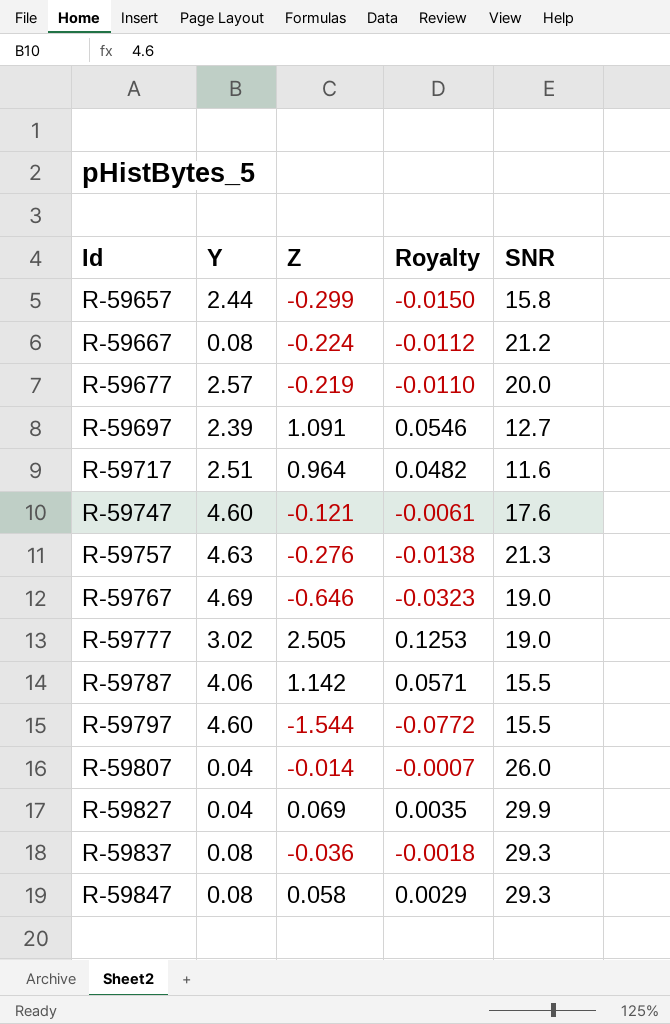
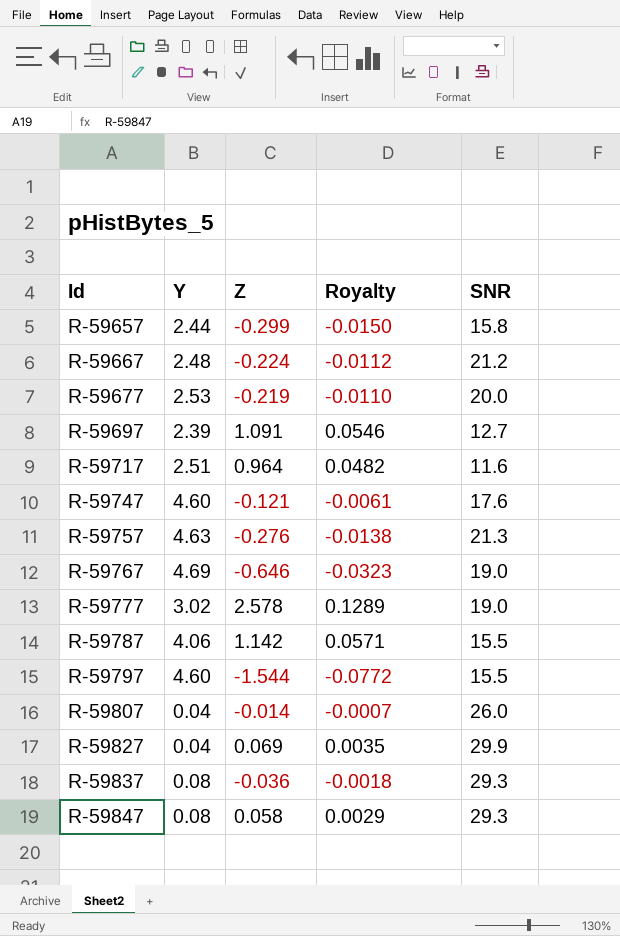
R-59667 | Y: 0.08 -> 2.48
R-59677 | Y: 2.57 -> 2.53
R-59777 | Z: 2.505 -> 2.578
R-59777 | Royalty: 0.1253 -> 0.1289

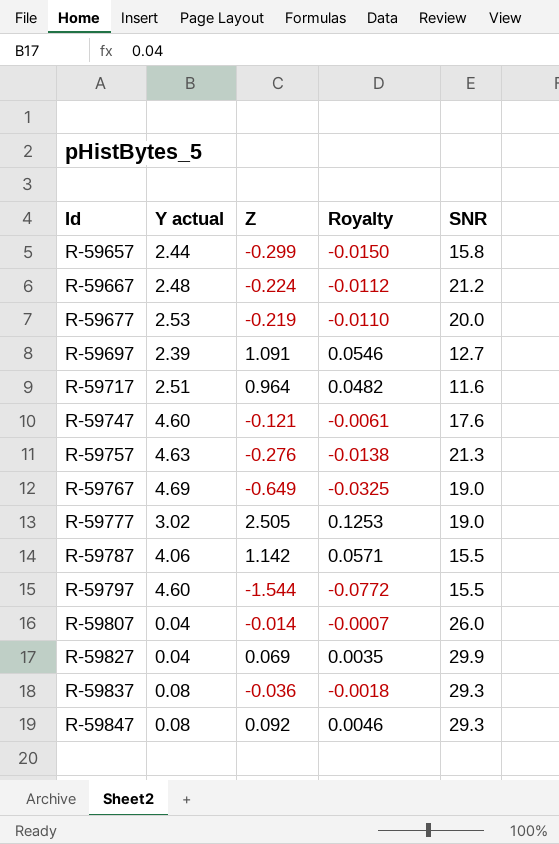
column name: Y -> Y actual
R-59767 | Z: -0.646 -> -0.649
R-59767 | Royalty: -0.0323 -> -0.0325
R-59777 | Z: 2.578 -> 2.505
R-59777 | Royalty: 0.1289 -> 0.1253
R-59847 | Z: 0.058 -> 0.092
R-59847 | Royalty: 0.0029 -> 0.0046

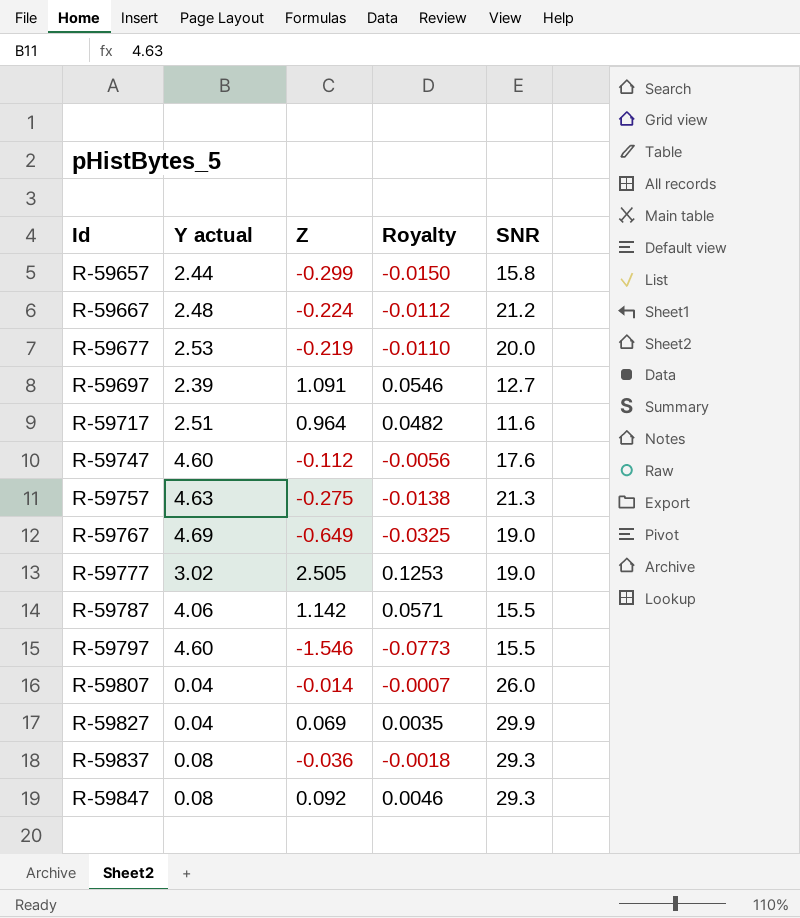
R-59747 | Z: -0.121 -> -0.112
R-59747 | Royalty: -0.0061 -> -0.0056
R-59757 | Z: -0.276 -> -0.275
R-59797 | Z: -1.544 -> -1.546
R-59797 | Royalty: -0.0772 -> -0.0773

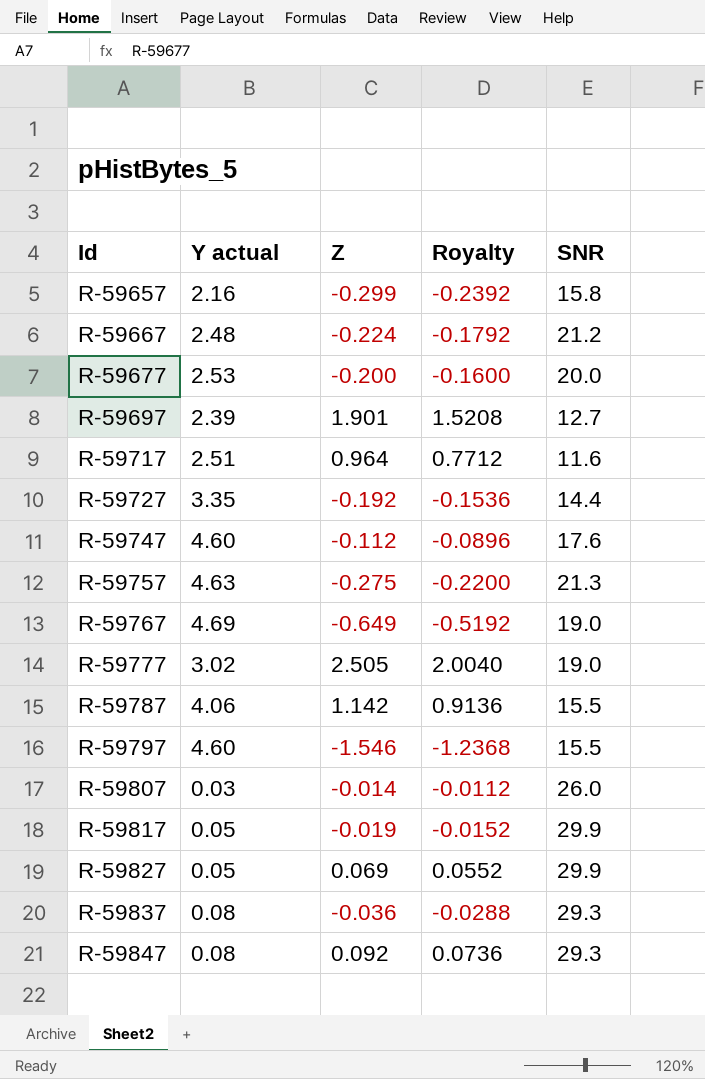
column Royalty | formula: [Z] * 0.05 -> [Z] * 0.8
R-59657 | Y actual: 2.44 -> 2.16
R-59677 | Z: -0.219 -> -0.200
R-59697 | Z: 1.091 -> 1.901
row R-59727: none -> 3.35 | -0.192 | -0.1536 | 14.4
R-59807 | Y actual: 0.04 -> 0.03
row R-59817: none -> 0.05 | -0.019 | -0.0152 | 29.9
R-59827 | Y actual: 0.04 -> 0.05

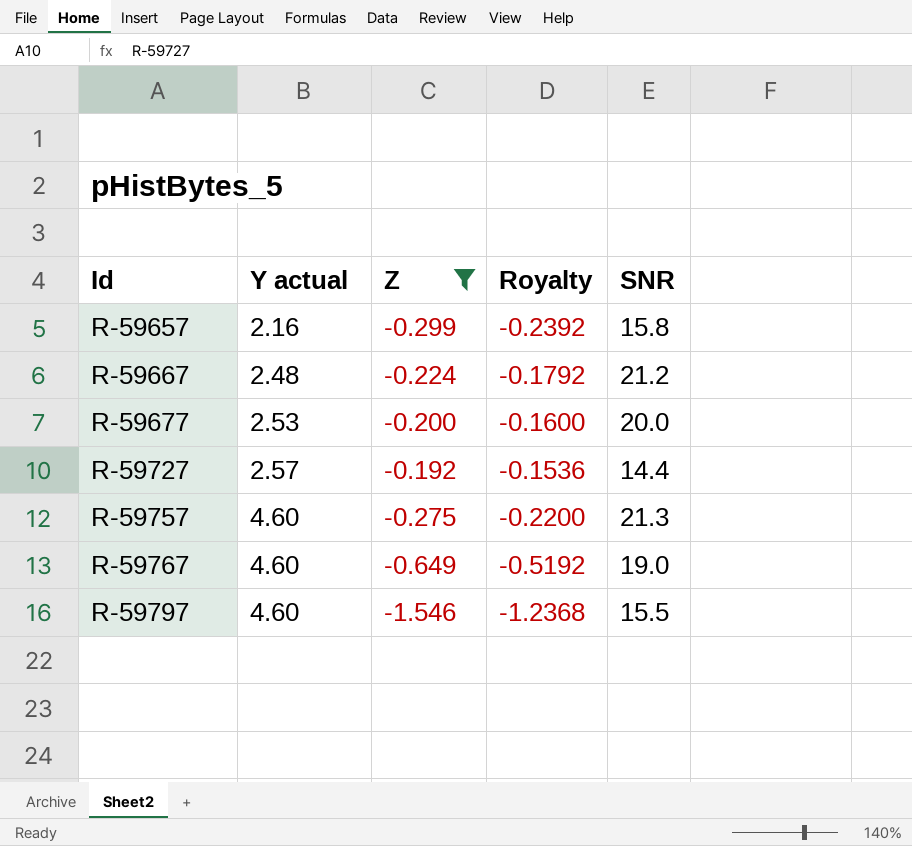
filter: none -> Z <= -0.192
R-59727 | Y actual: 3.35 -> 2.57
R-59757 | Y actual: 4.63 -> 4.60
R-59767 | Y actual: 4.69 -> 4.60

